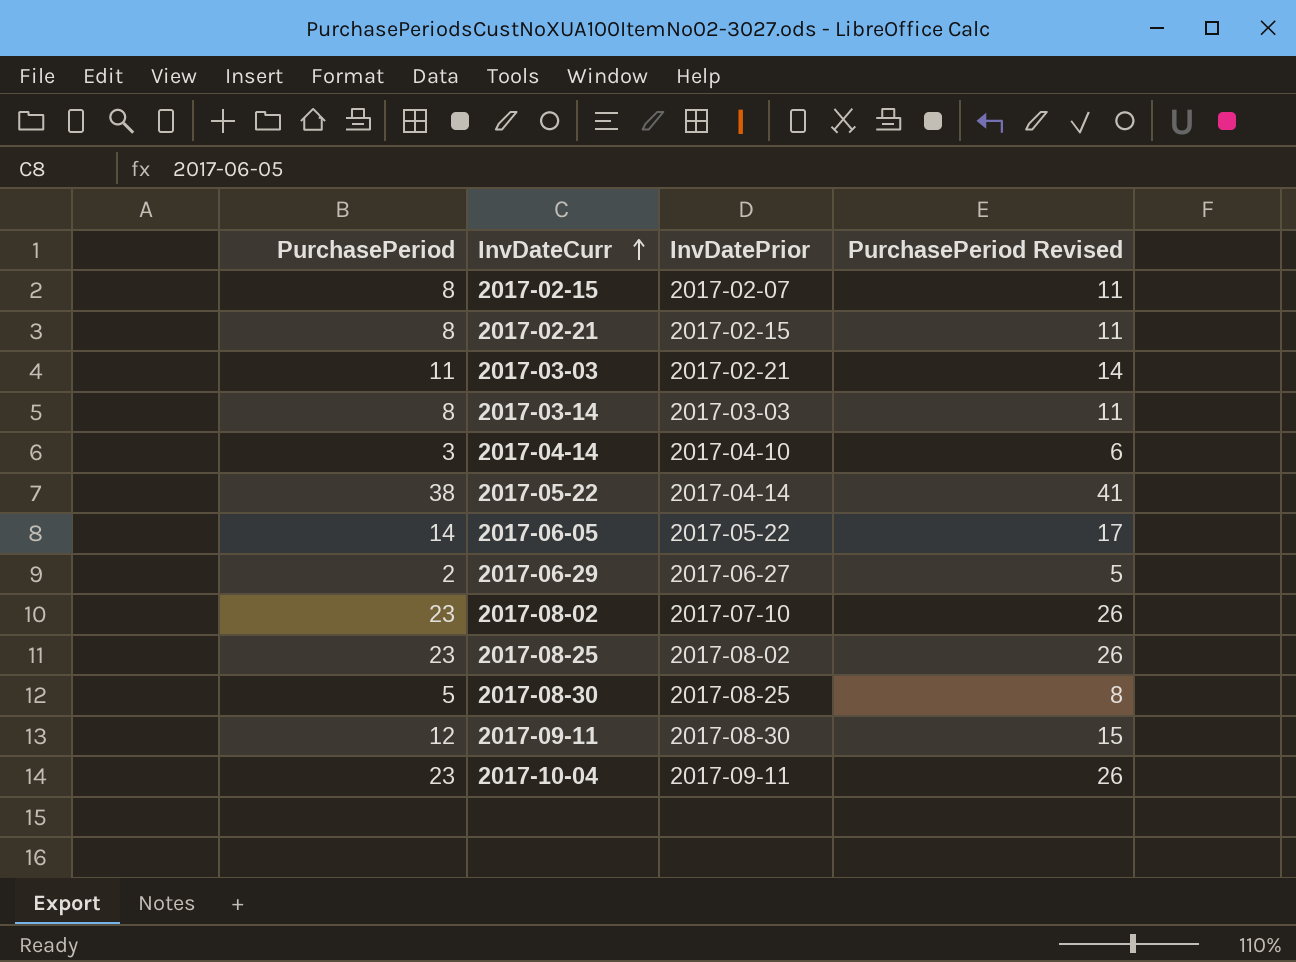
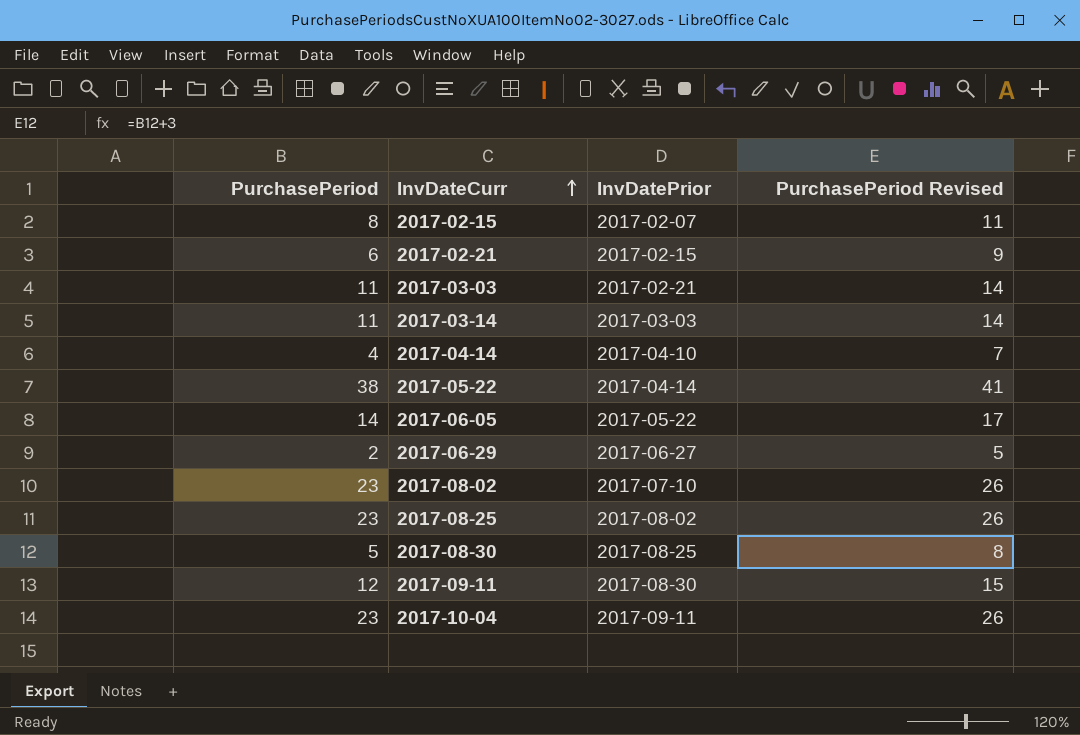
2017-02-21 | PurchasePeriod: 8 -> 6
2017-02-21 | PurchasePeriod Revised: 11 -> 9
2017-03-14 | PurchasePeriod: 8 -> 11
2017-03-14 | PurchasePeriod Revised: 11 -> 14
2017-04-14 | PurchasePeriod: 3 -> 4
2017-04-14 | PurchasePeriod Revised: 6 -> 7

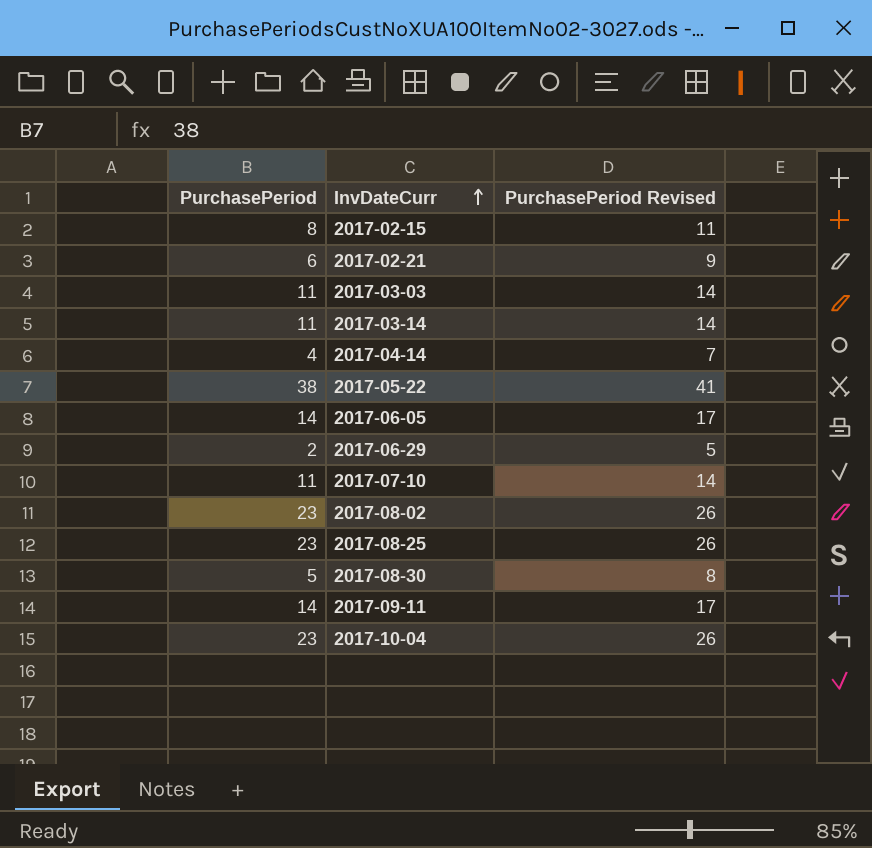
column InvDatePrior | position: 3 -> none
row 2017-07-10: none -> 11 | 14
2017-09-11 | PurchasePeriod: 12 -> 14
2017-09-11 | PurchasePeriod Revised: 15 -> 17

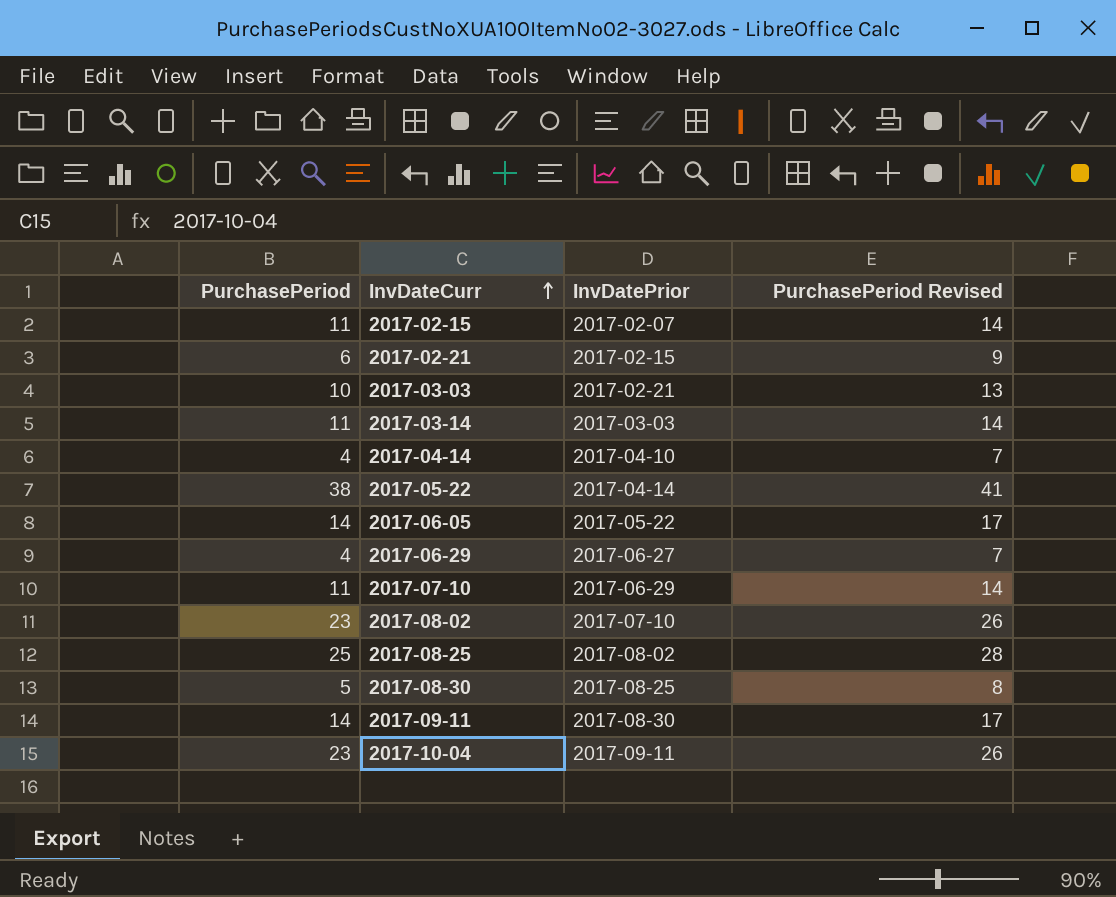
column InvDatePrior | position: none -> 3
2017-02-15 | PurchasePeriod: 8 -> 11
2017-02-15 | PurchasePeriod Revised: 11 -> 14
2017-03-03 | PurchasePeriod: 11 -> 10
2017-03-03 | PurchasePeriod Revised: 14 -> 13
2017-06-29 | PurchasePeriod: 2 -> 4
2017-06-29 | PurchasePeriod Revised: 5 -> 7
2017-08-25 | PurchasePeriod: 23 -> 25
2017-08-25 | PurchasePeriod Revised: 26 -> 28

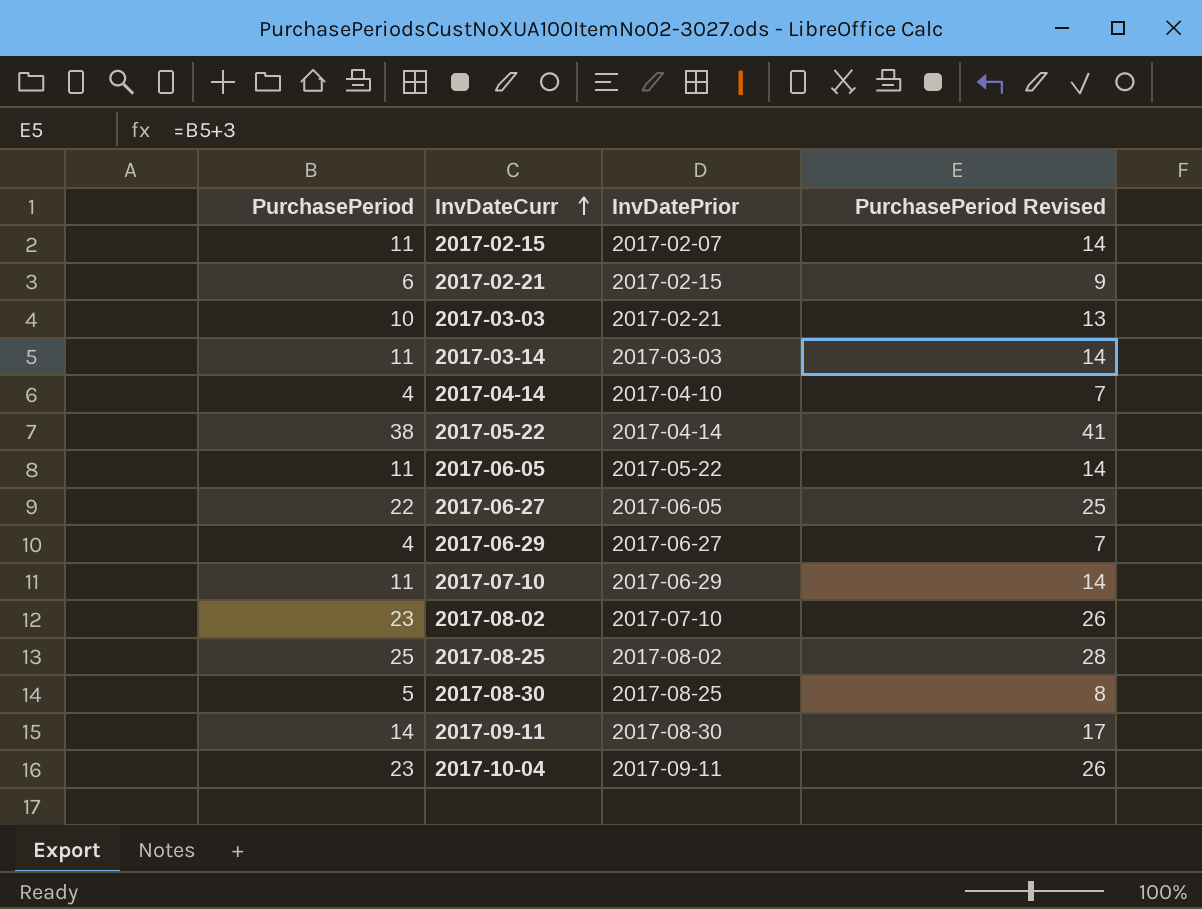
2017-06-05 | PurchasePeriod: 14 -> 11
2017-06-05 | PurchasePeriod Revised: 17 -> 14
row 2017-06-27: none -> 22 | 2017-06-05 | 25

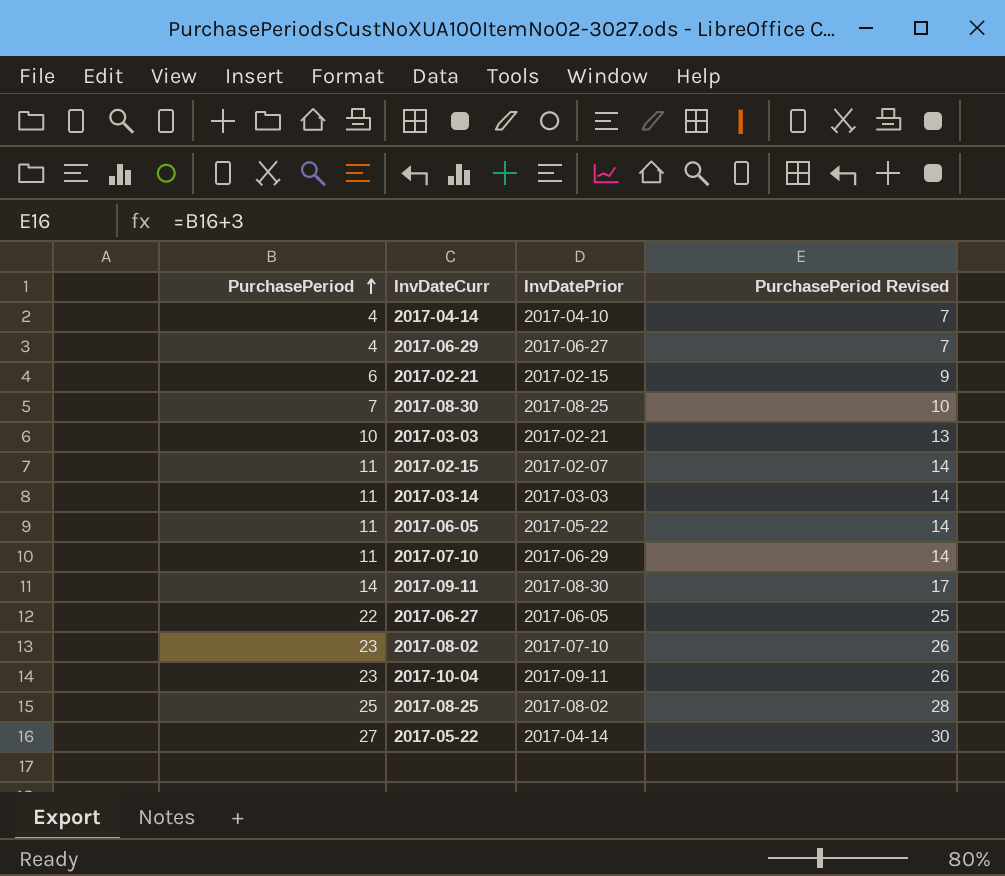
row order: InvDateCurr ascending -> PurchasePeriod ascending
2017-08-30 | PurchasePeriod: 5 -> 7
2017-08-30 | PurchasePeriod Revised: 8 -> 10
2017-05-22 | PurchasePeriod: 38 -> 27
2017-05-22 | PurchasePeriod Revised: 41 -> 30

